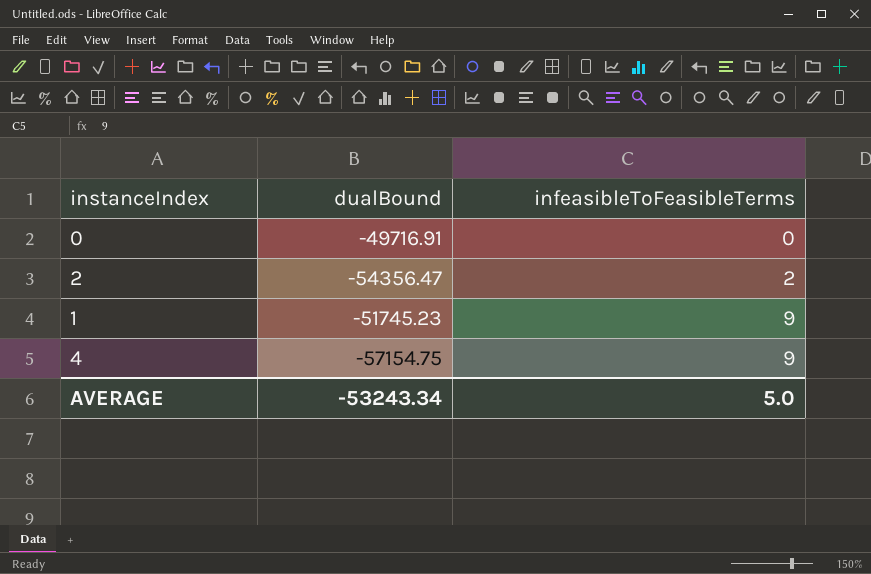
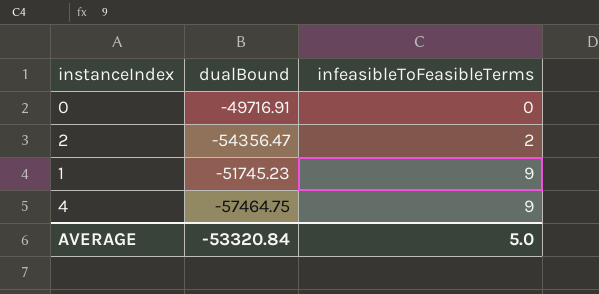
4 | dualBound: -57154.75 -> -57464.75
AVERAGE | dualBound: -53243.34 -> -53320.84

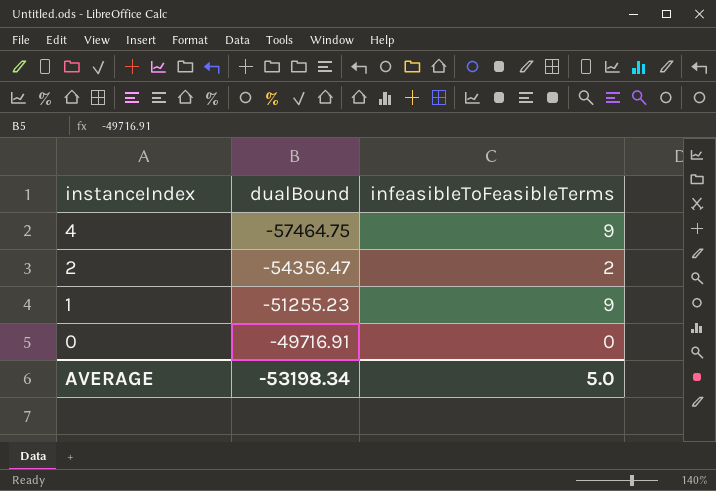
row order: infeasibleToFeasibleTerms ascending -> instanceIndex descending
1 | dualBound: -51745.23 -> -51255.23
AVERAGE | dualBound: -53320.84 -> -53198.34

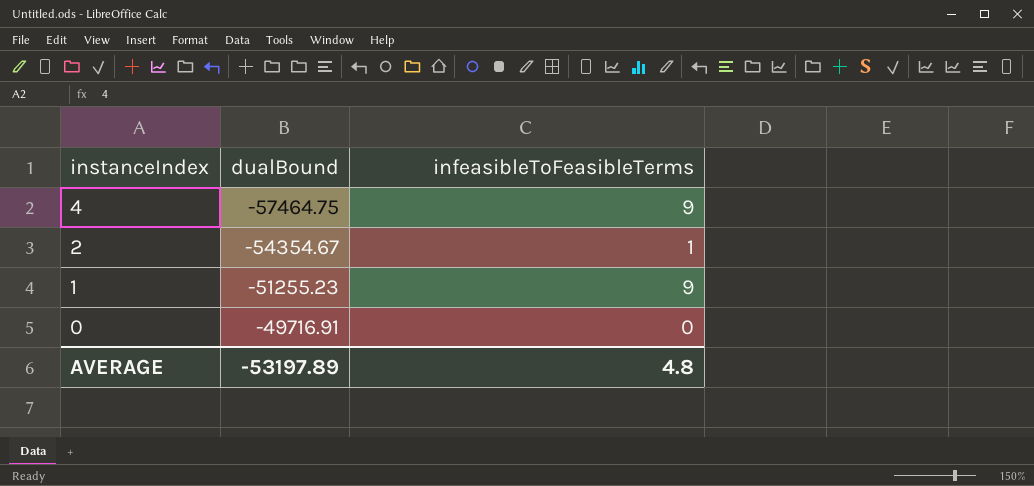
2 | dualBound: -54356.47 -> -54354.67
2 | infeasibleToFeasibleTerms: 2 -> 1
AVERAGE | dualBound: -53198.34 -> -53197.89
AVERAGE | infeasibleToFeasibleTerms: 5.0 -> 4.8

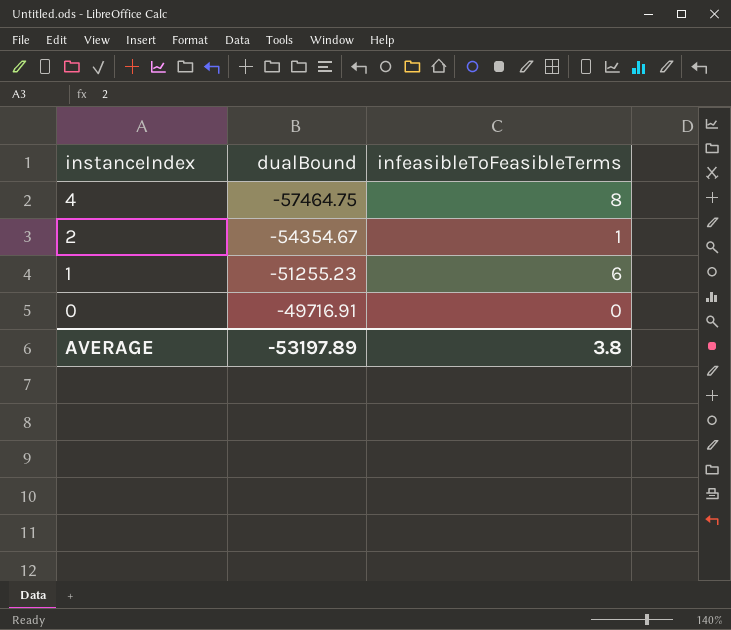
4 | infeasibleToFeasibleTerms: 9 -> 8
1 | infeasibleToFeasibleTerms: 9 -> 6
AVERAGE | infeasibleToFeasibleTerms: 4.8 -> 3.8

